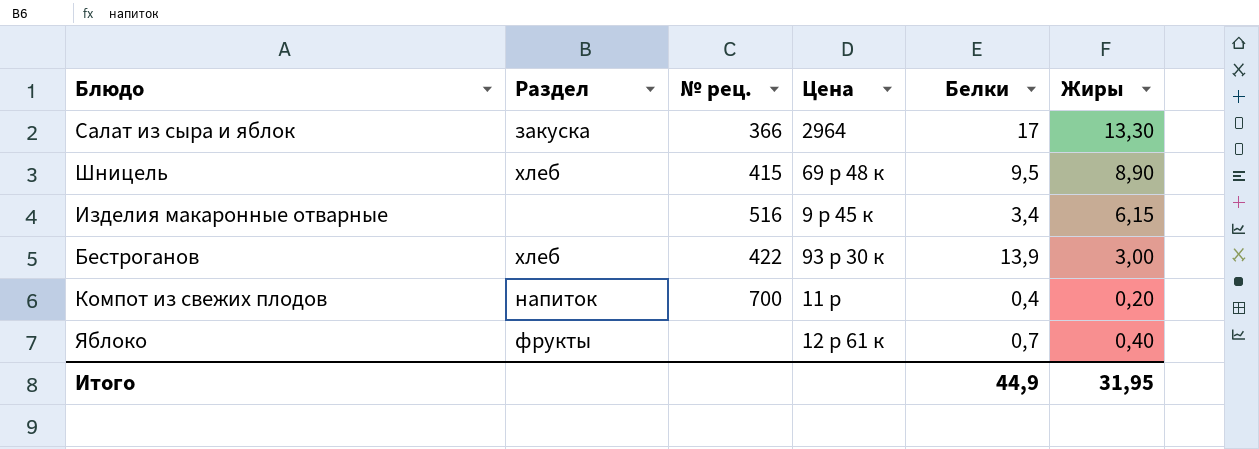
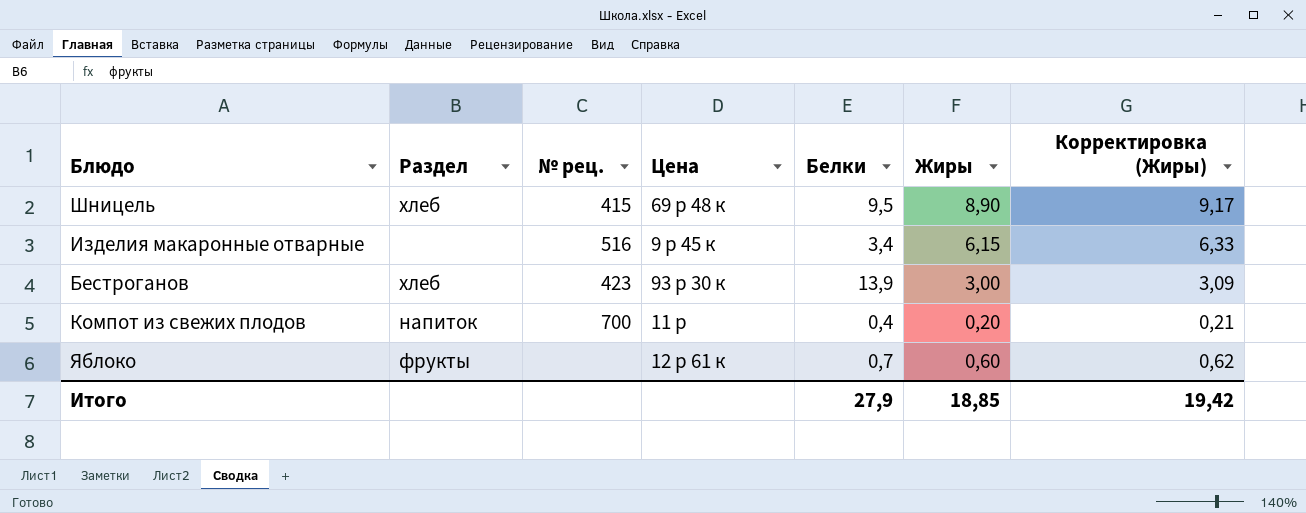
column Корректировка (Жиры) | formula: none -> [Жиры] * 1,03
row Салат из сыра и яблок: закуска | 366 | 2964 | 17 | 13,30 -> none
Бестроганов | № рец.: 422 -> 423
Яблоко | Жиры: 0,40 -> 0,60
Итого | Белки: 44,9 -> 27,9
Итого | Жиры: 31,95 -> 18,85

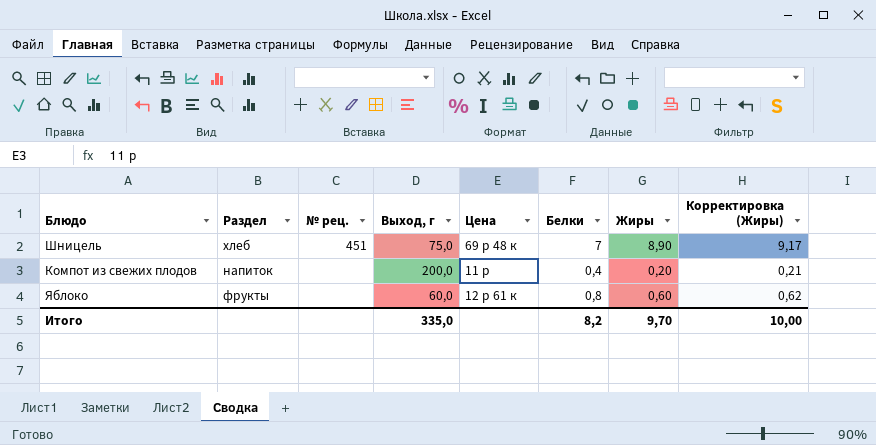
column Выход, г | position: none -> 4
row Изделия макаронные отварные: none | 516 | 9 р 45 к | 3,4 | 6,15 | 6,33 -> none
row Бестроганов: хлеб | 423 | 93 р 30 к | 13,9 | 3,00 | 3,09 -> none
Шницель | № рец.: 415 -> 451
Шницель | Белки: 9,5 -> 7
Компот из свежих плодов | № рец.: 700 -> none
Яблоко | Белки: 0,7 -> 0,8
Итого | Белки: 27,9 -> 8,2
Итого | Жиры: 18,85 -> 9,70
Итого | Корректировка (Жиры): 19,42 -> 10,00

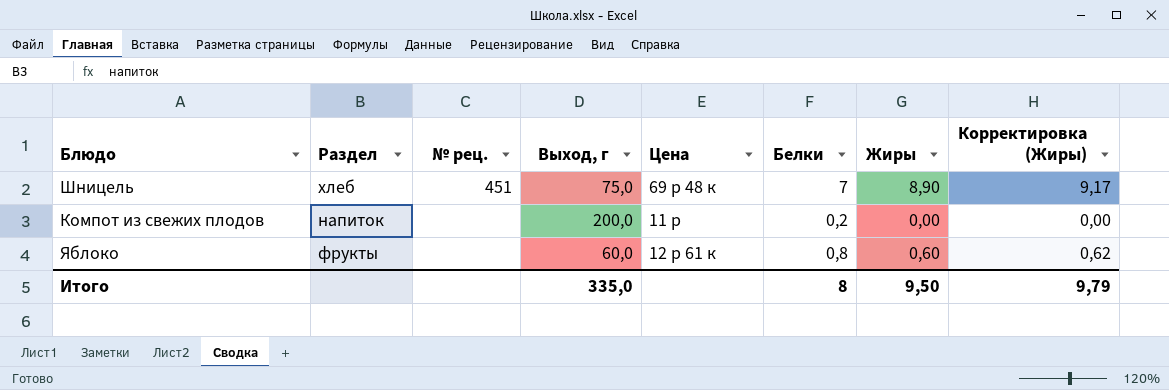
Компот из свежих плодов | Белки: 0,4 -> 0,2
Компот из свежих плодов | Жиры: 0,20 -> 0,00
Компот из свежих плодов | Корректировка (Жиры): 0,21 -> 0,00
Итого | Белки: 8,2 -> 8
Итого | Жиры: 9,70 -> 9,50
Итого | Корректировка (Жиры): 10,00 -> 9,79

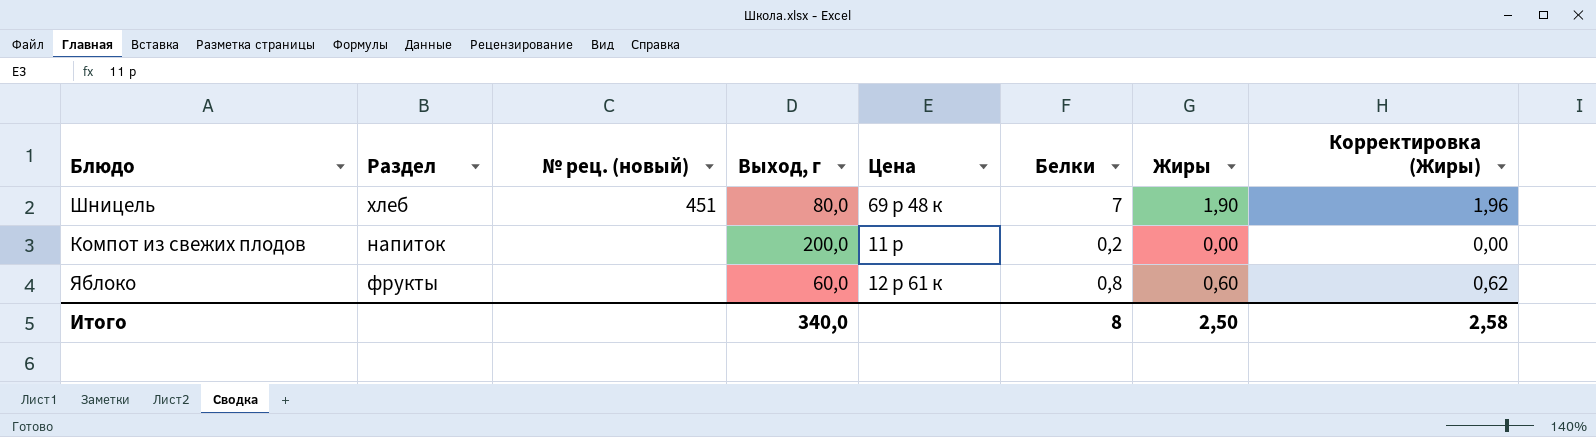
column name: № рец. -> № рец. (новый)
Шницель | Выход, г: 75,0 -> 80,0
Шницель | Жиры: 8,90 -> 1,90
Шницель | Корректировка (Жиры): 9,17 -> 1,96
Итого | Выход, г: 335,0 -> 340,0
Итого | Жиры: 9,50 -> 2,50
Итого | Корректировка (Жиры): 9,79 -> 2,58

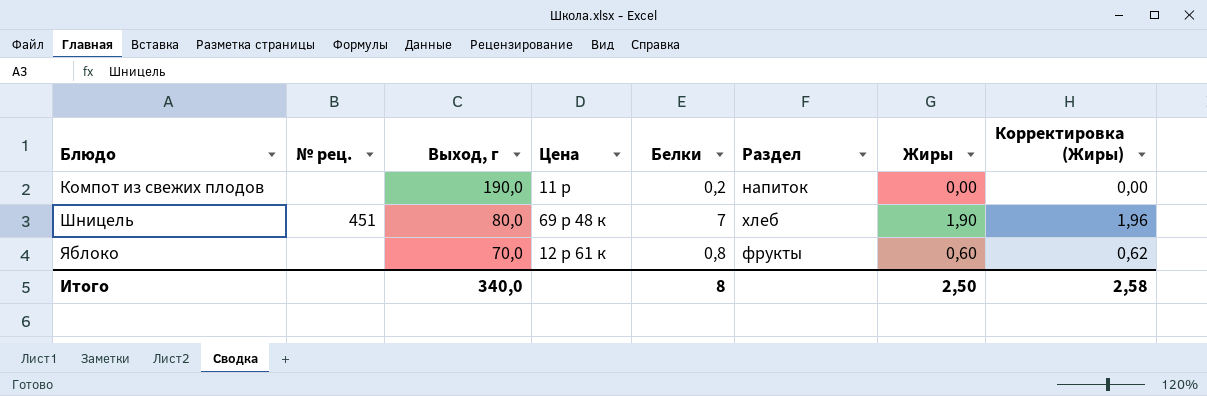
row order: none -> Блюдо ascending
column name: № рец. (новый) -> № рец.
column Раздел | position: 2 -> 6
Компот из свежих плодов | Выход, г: 200,0 -> 190,0
Яблоко | Выход, г: 60,0 -> 70,0

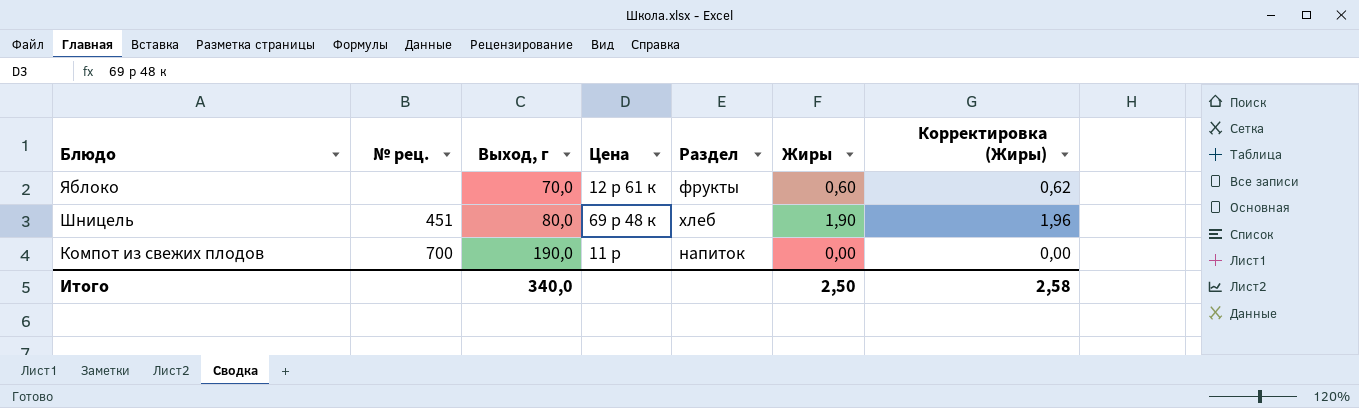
row order: Блюдо ascending -> Блюдо descending
column Белки | position: 5 -> none
Компот из свежих плодов | № рец.: none -> 700

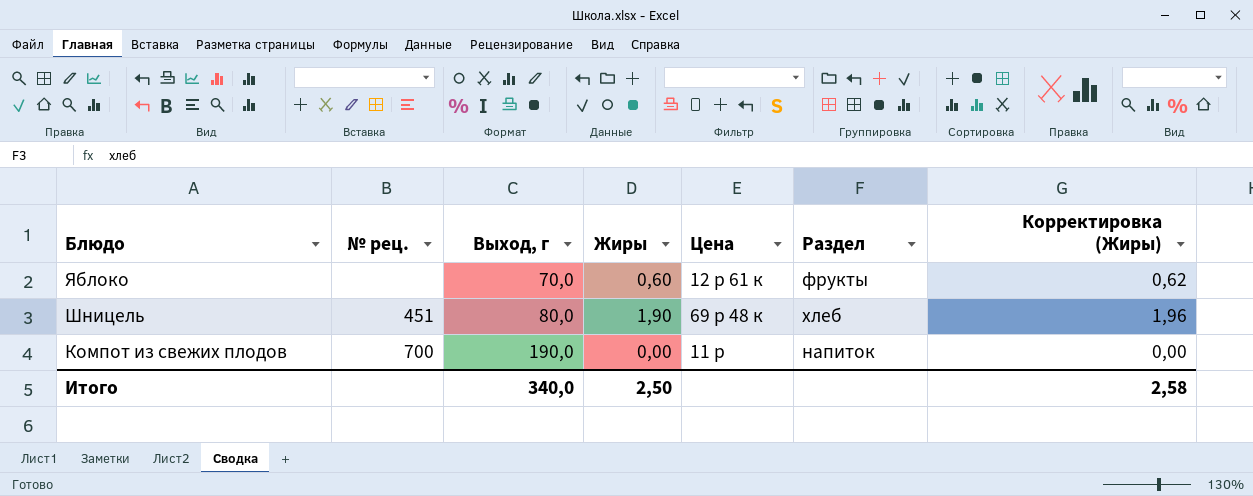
column Жиры | position: 6 -> 4

